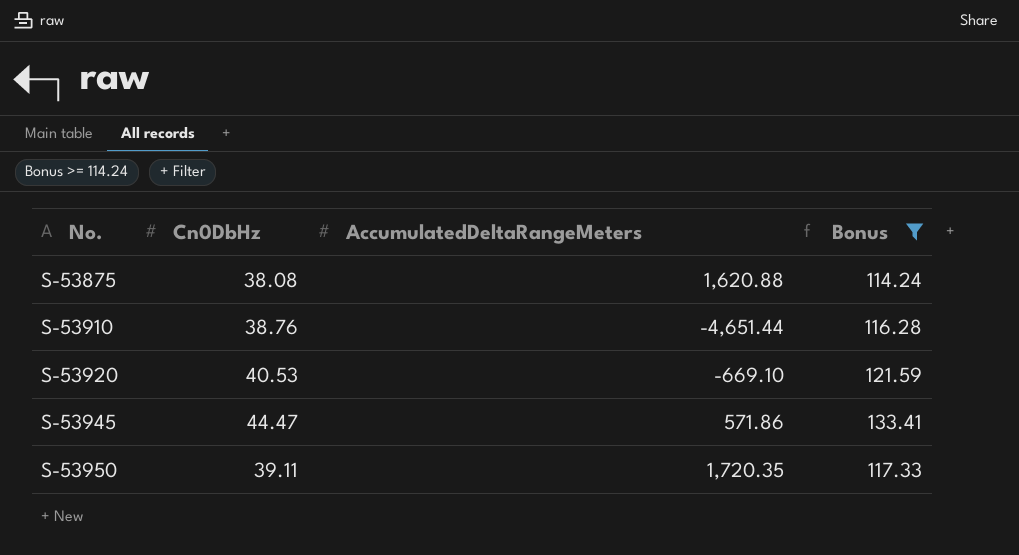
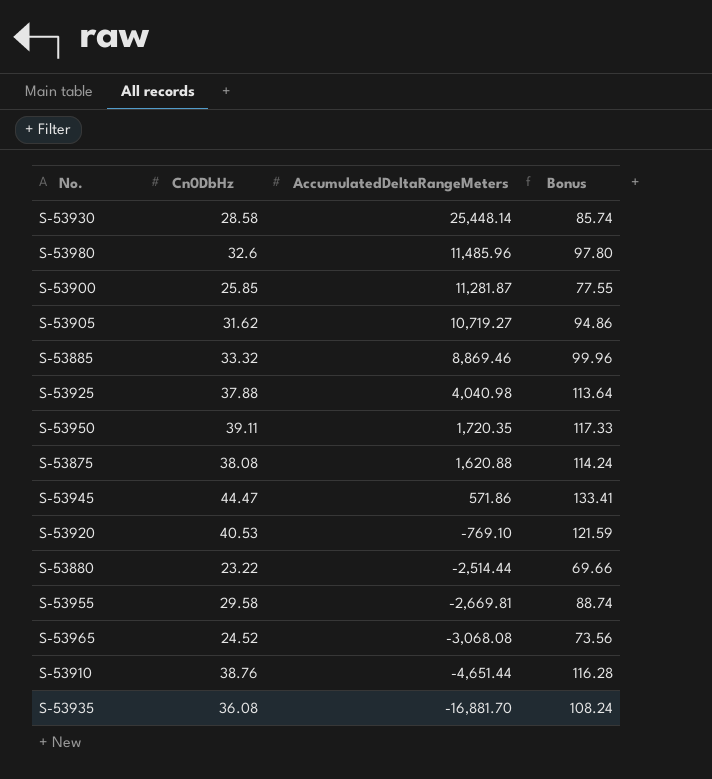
filter: Bonus >= 114.24 -> none
row order: No. ascending -> AccumulatedDeltaRangeMeters descending
S-53920 | AccumulatedDeltaRangeMeters: -669.10 -> -769.10

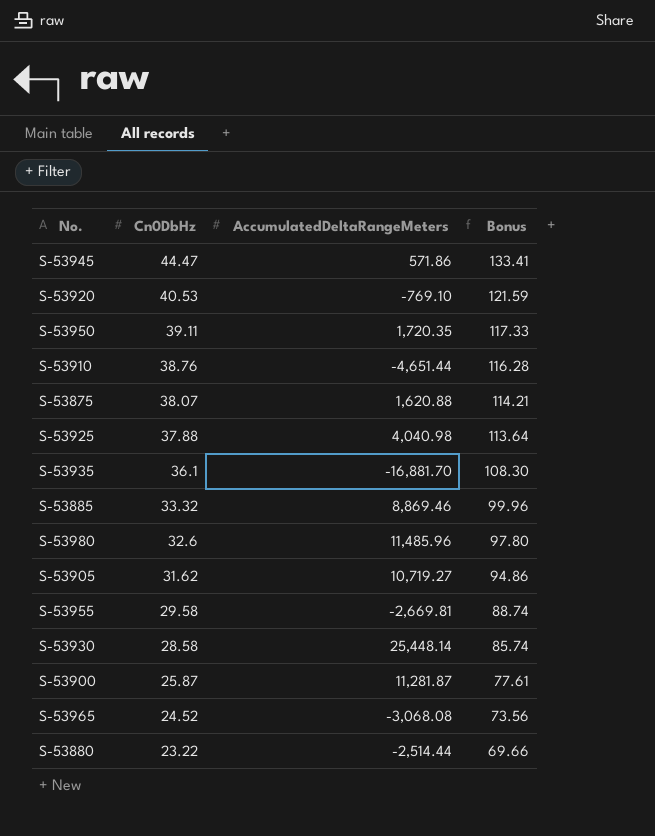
row order: AccumulatedDeltaRangeMeters descending -> Cn0DbHz descending
S-53875 | Cn0DbHz: 38.08 -> 38.07
S-53875 | Bonus: 114.24 -> 114.21
S-53935 | Cn0DbHz: 36.08 -> 36.1
S-53935 | Bonus: 108.24 -> 108.30
S-53900 | Cn0DbHz: 25.85 -> 25.87
S-53900 | Bonus: 77.55 -> 77.61

